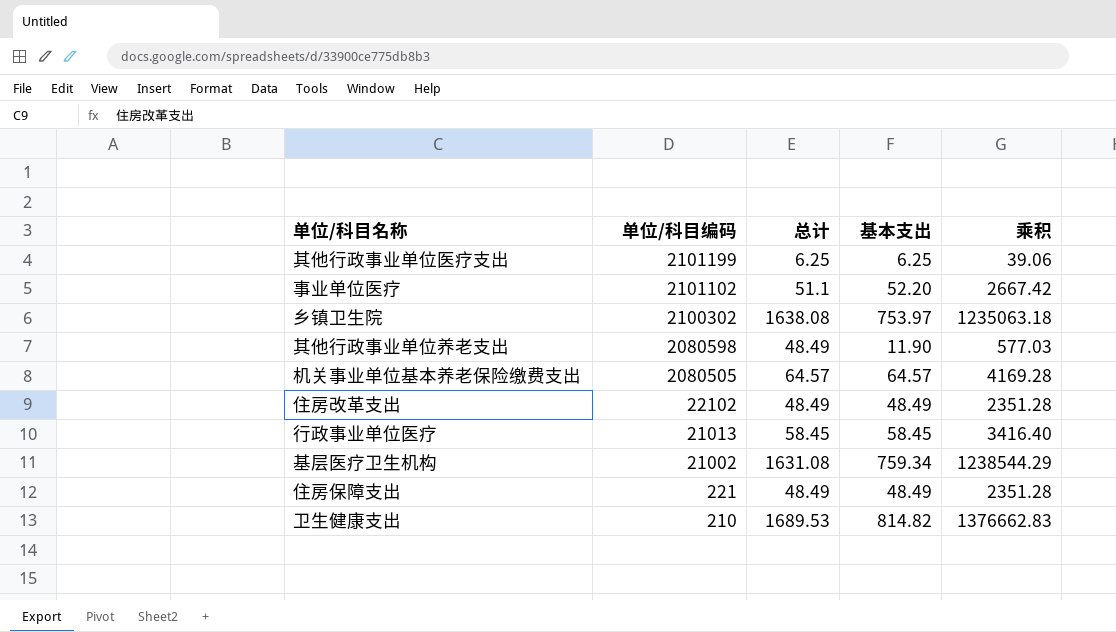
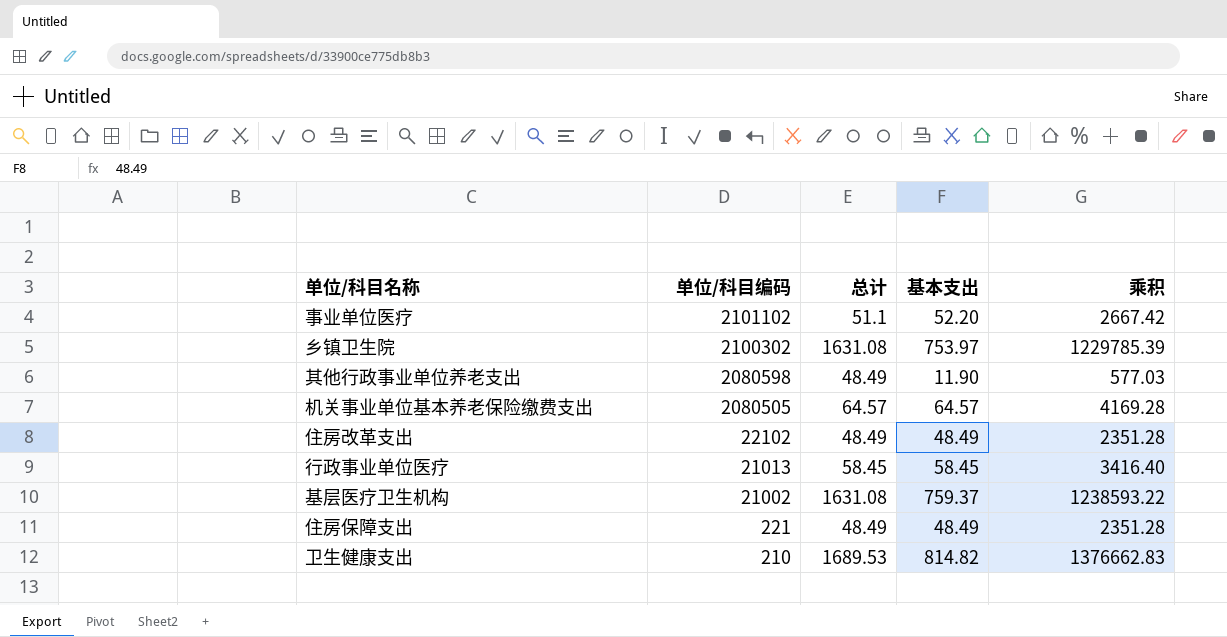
row 其他行政事业单位医疗支出: 2101199 | 6.25 | 6.25 | 39.06 -> none
乡镇卫生院 | 总计: 1638.08 -> 1631.08
乡镇卫生院 | 乘积: 1235063.18 -> 1229785.39
基层医疗卫生机构 | 基本支出: 759.34 -> 759.37
基层医疗卫生机构 | 乘积: 1238544.29 -> 1238593.22

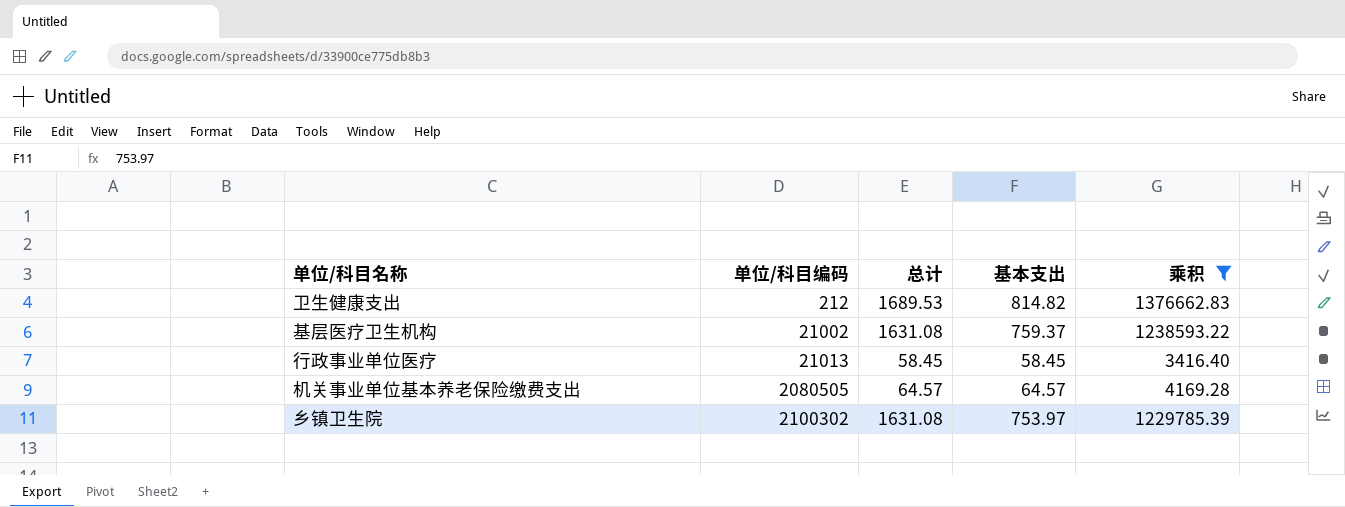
filter: none -> 乘积 >= 3416.40
row order: 单位/科目编码 descending -> 单位/科目编码 ascending
卫生健康支出 | 单位/科目编码: 210 -> 212

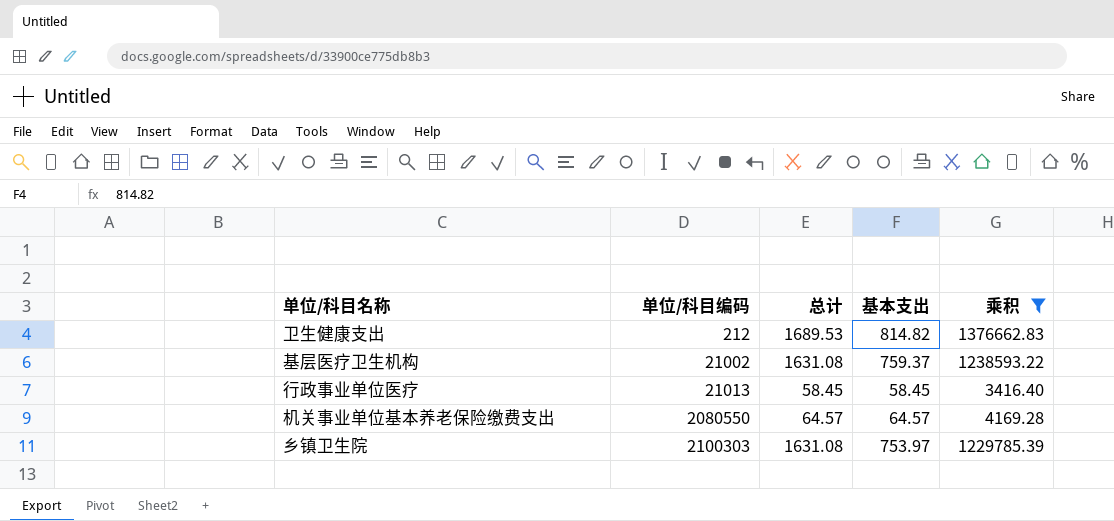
机关事业单位基本养老保险缴费支出 | 单位/科目编码: 2080505 -> 2080550
乡镇卫生院 | 单位/科目编码: 2100302 -> 2100303

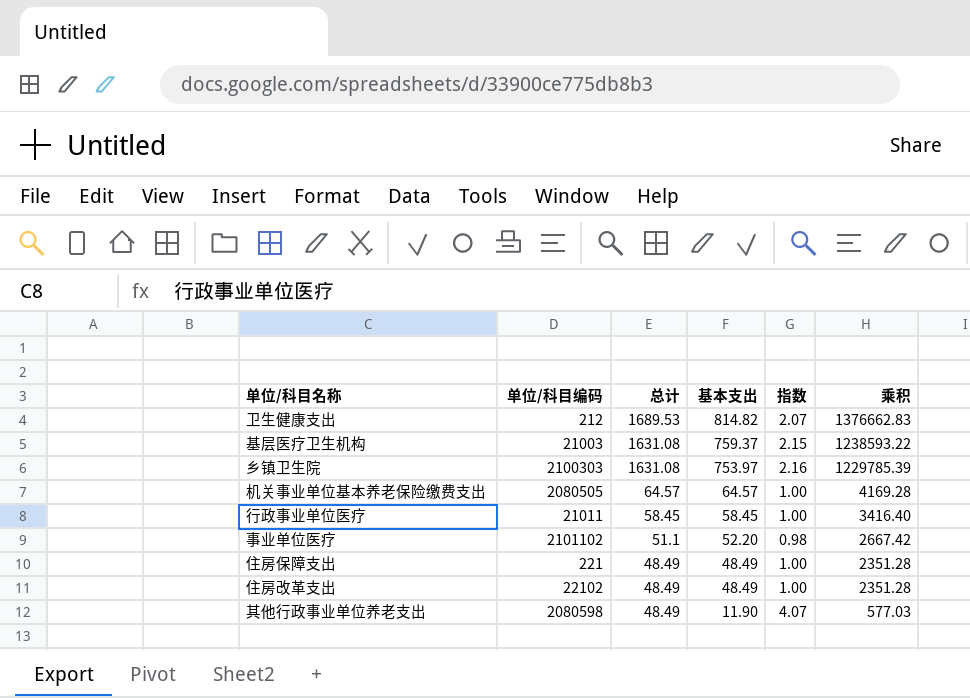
filter: 乘积 >= 3416.40 -> none
row order: 单位/科目编码 ascending -> 总计 descending
column 指数 | formula: none -> [总计] / [基本支出]
基层医疗卫生机构 | 单位/科目编码: 21002 -> 21003
机关事业单位基本养老保险缴费支出 | 单位/科目编码: 2080550 -> 2080505
行政事业单位医疗 | 单位/科目编码: 21013 -> 21011

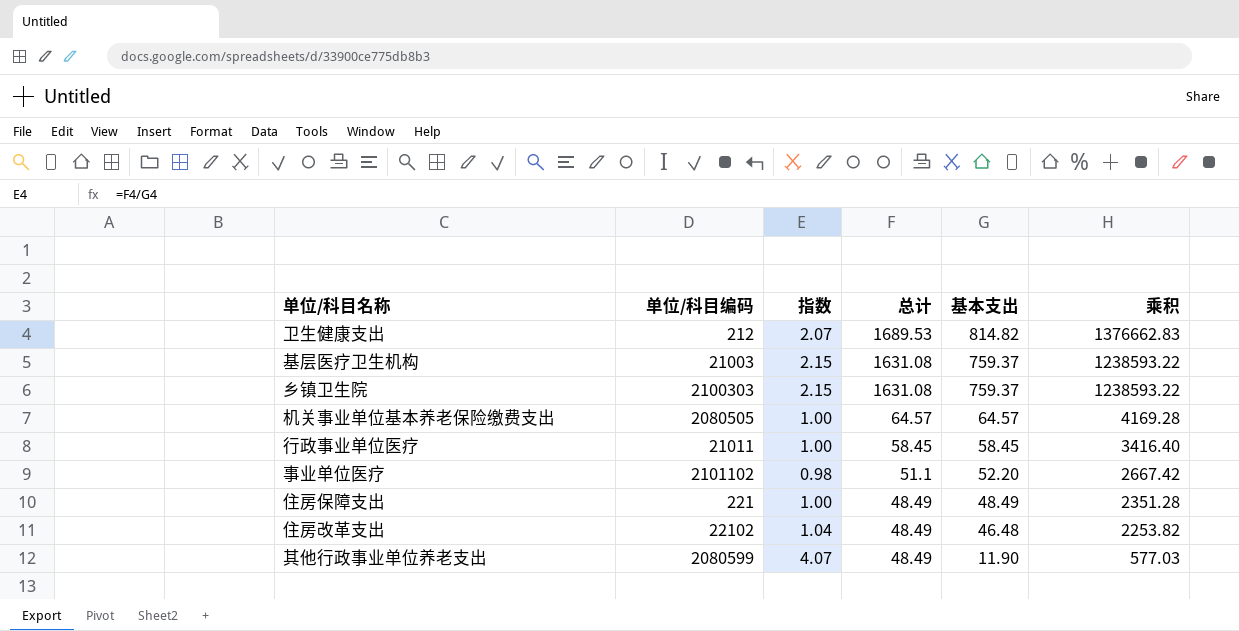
column 指数 | position: 5 -> 3
乡镇卫生院 | 指数: 2.16 -> 2.15
乡镇卫生院 | 基本支出: 753.97 -> 759.37
乡镇卫生院 | 乘积: 1229785.39 -> 1238593.22
住房改革支出 | 指数: 1.00 -> 1.04
住房改革支出 | 基本支出: 48.49 -> 46.48
住房改革支出 | 乘积: 2351.28 -> 2253.82
其他行政事业单位养老支出 | 单位/科目编码: 2080598 -> 2080599

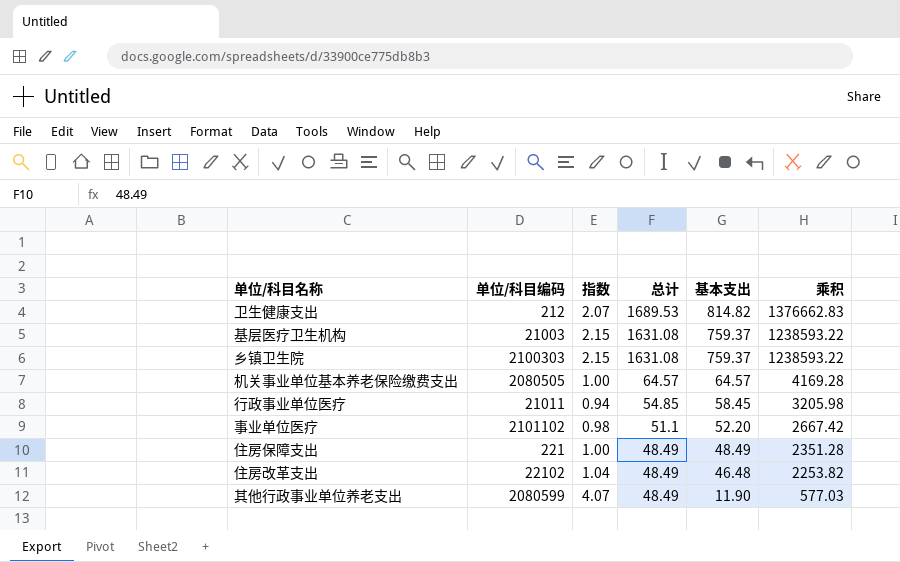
行政事业单位医疗 | 指数: 1.00 -> 0.94
行政事业单位医疗 | 总计: 58.45 -> 54.85
行政事业单位医疗 | 乘积: 3416.40 -> 3205.98

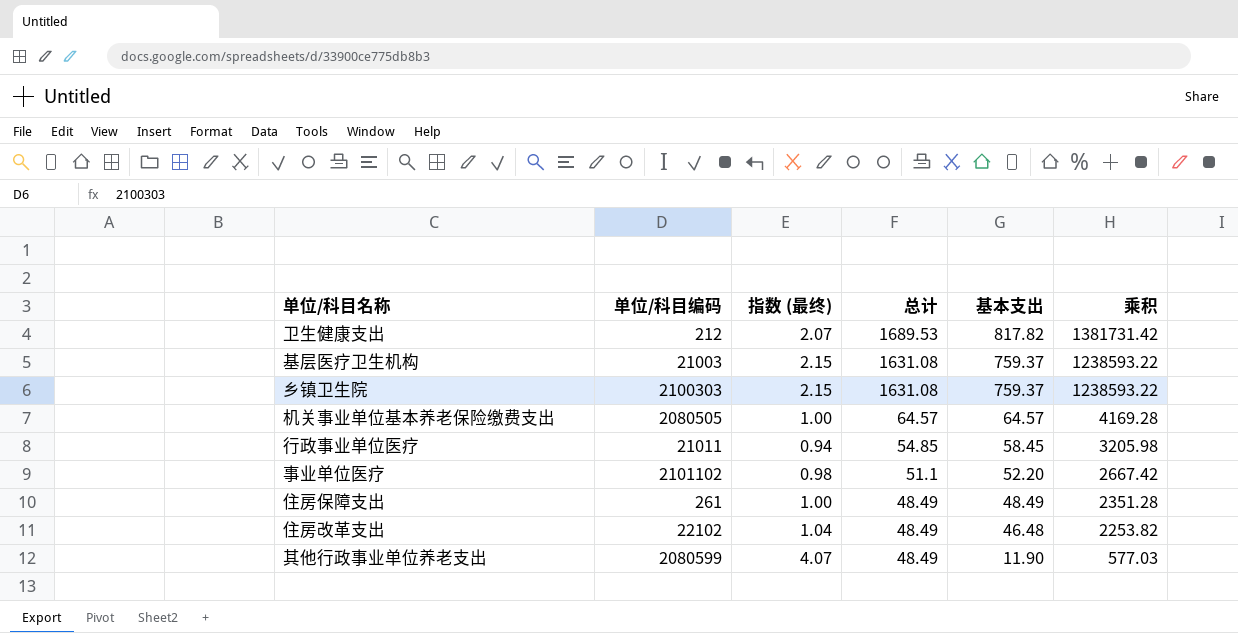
column name: 指数 -> 指数 (最终)
卫生健康支出 | 基本支出: 814.82 -> 817.82
卫生健康支出 | 乘积: 1376662.83 -> 1381731.42
住房保障支出 | 单位/科目编码: 221 -> 261

